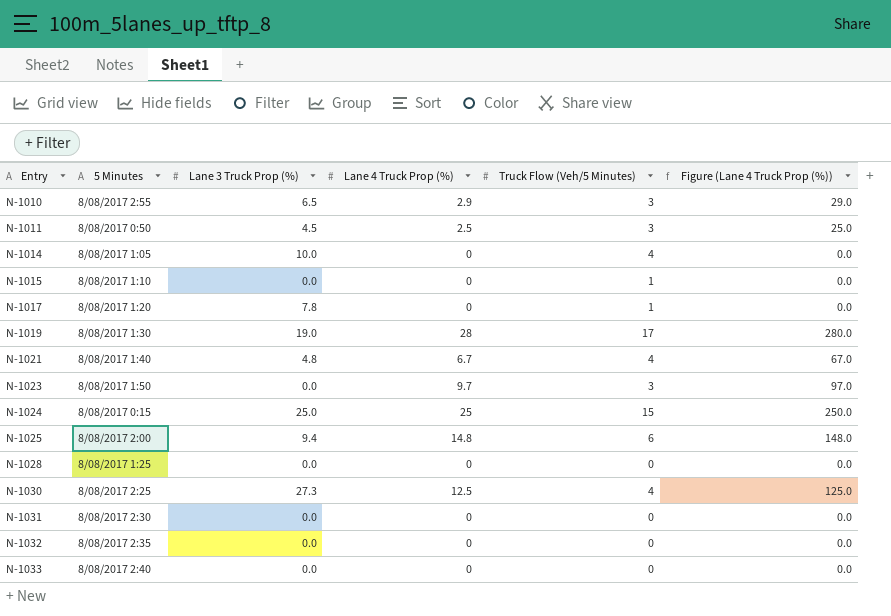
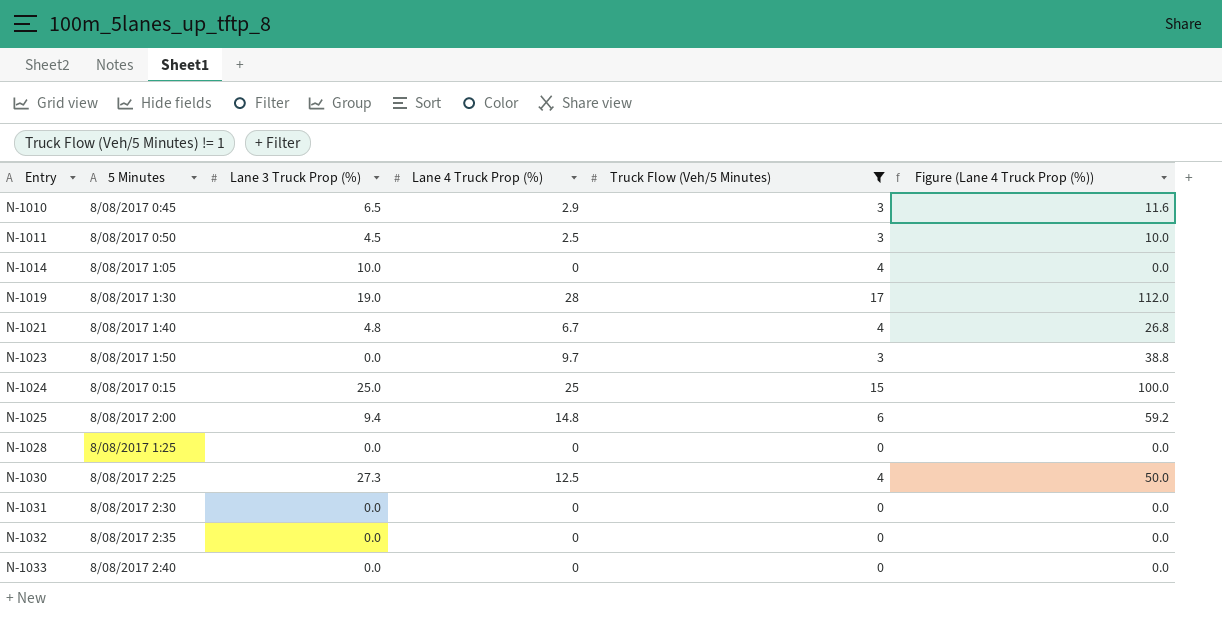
filter: none -> Truck Flow (Veh/5 Minutes) != 1
column Figure (Lane 4 Truck Prop (%)) | formula: [Lane 4 Truck Prop (%)] * 10 -> [Lane 4 Truck Prop (%)] * 4
N-1010 | 5 Minutes: 8/08/2017 2:55 -> 8/08/2017 0:45

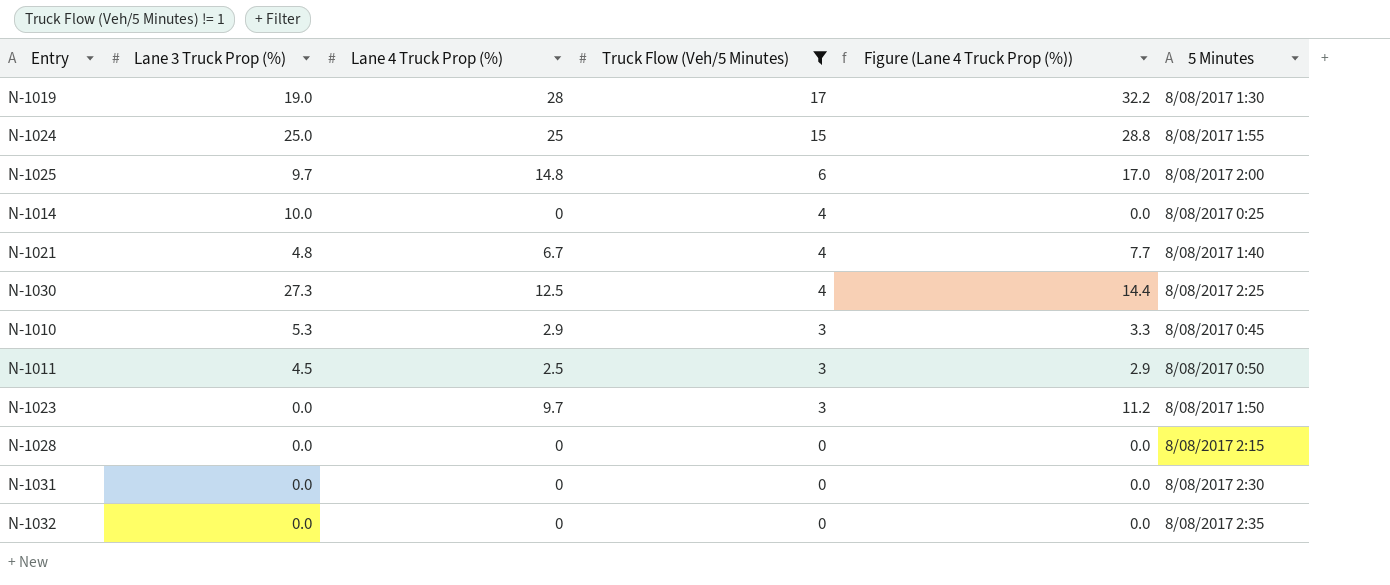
row order: Entry ascending -> Truck Flow (Veh/5 Minutes) descending
column Figure (Lane 4 Truck Prop (%)) | formula: [Lane 4 Truck Prop (%)] * 4 -> [Lane 4 Truck Prop (%)] * 1.15
column 5 Minutes | position: 2 -> 6
row N-1033: 8/08/2017 2:40 | 0.0 | 0 | 0 | 0.0 -> none
N-1024 | 5 Minutes: 8/08/2017 0:15 -> 8/08/2017 1:55
N-1025 | Lane 3 Truck Prop (%): 9.4 -> 9.7
N-1014 | 5 Minutes: 8/08/2017 1:05 -> 8/08/2017 0:25
N-1010 | Lane 3 Truck Prop (%): 6.5 -> 5.3
N-1028 | 5 Minutes: 8/08/2017 1:25 -> 8/08/2017 2:15

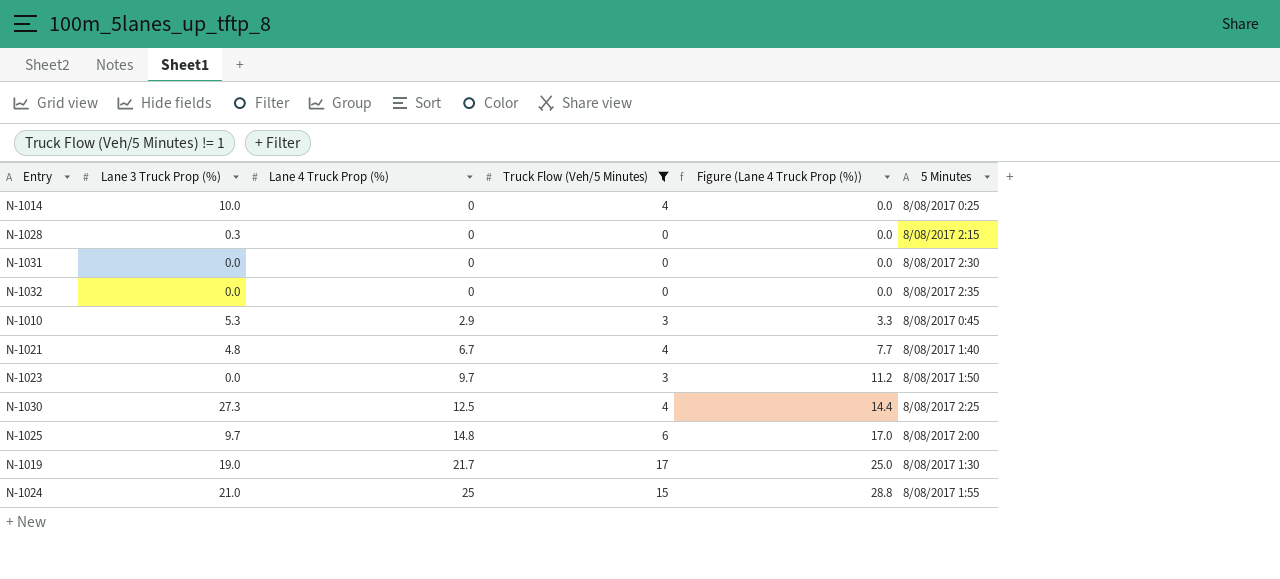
row order: Truck Flow (Veh/5 Minutes) descending -> Lane 4 Truck Prop (%) ascending
row N-1011: 4.5 | 2.5 | 3 | 2.9 | 8/08/2017 0:50 -> none
N-1028 | Lane 3 Truck Prop (%): 0.0 -> 0.3
N-1019 | Lane 4 Truck Prop (%): 28 -> 21.7
N-1019 | Figure (Lane 4 Truck Prop (%)): 32.2 -> 25.0
N-1024 | Lane 3 Truck Prop (%): 25.0 -> 21.0

